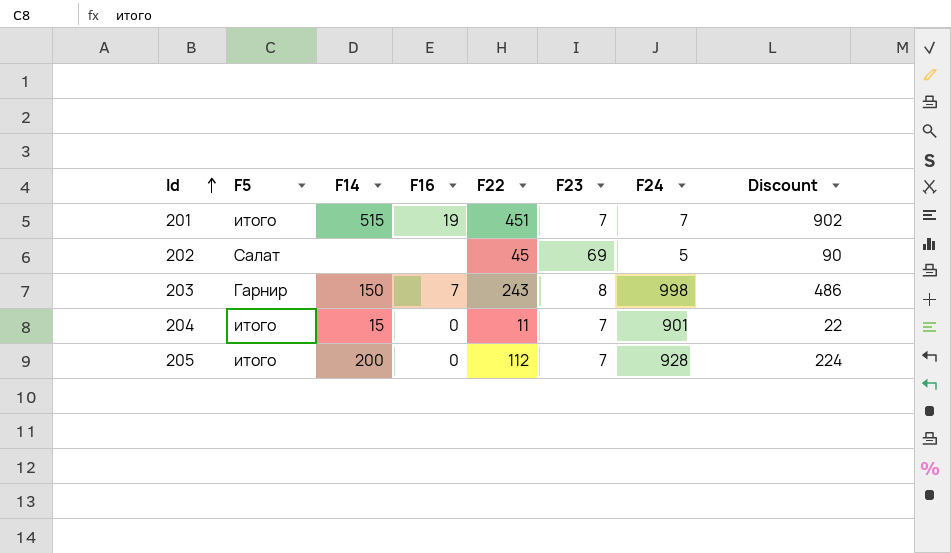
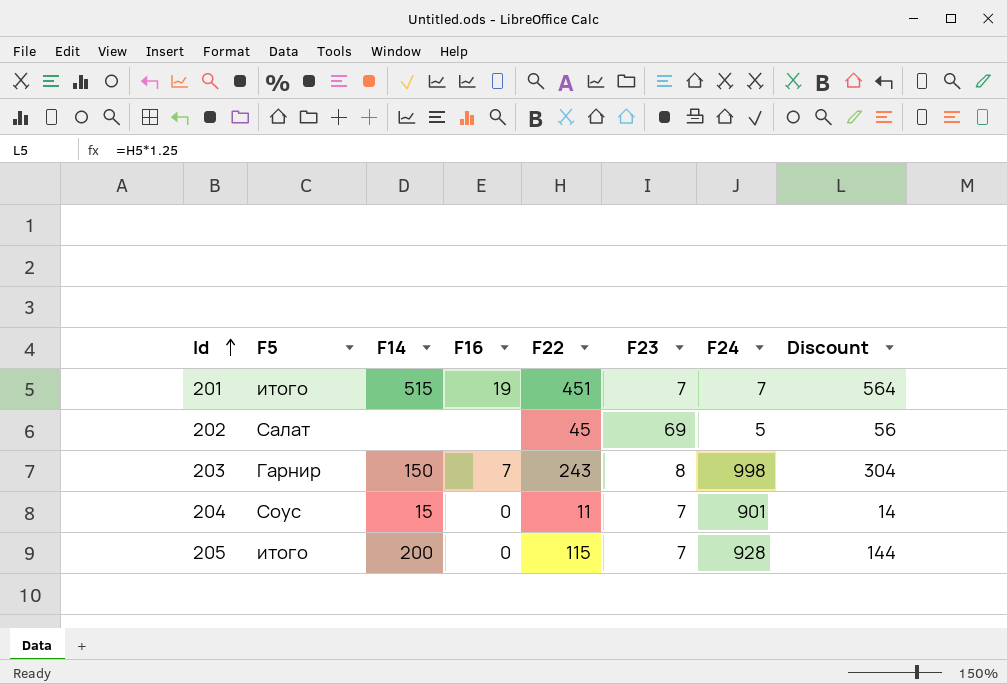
column Discount | formula: [F22] * 2 -> [F22] * 1.25
204 | F5: итого -> Соус
205 | F22: 112 -> 115

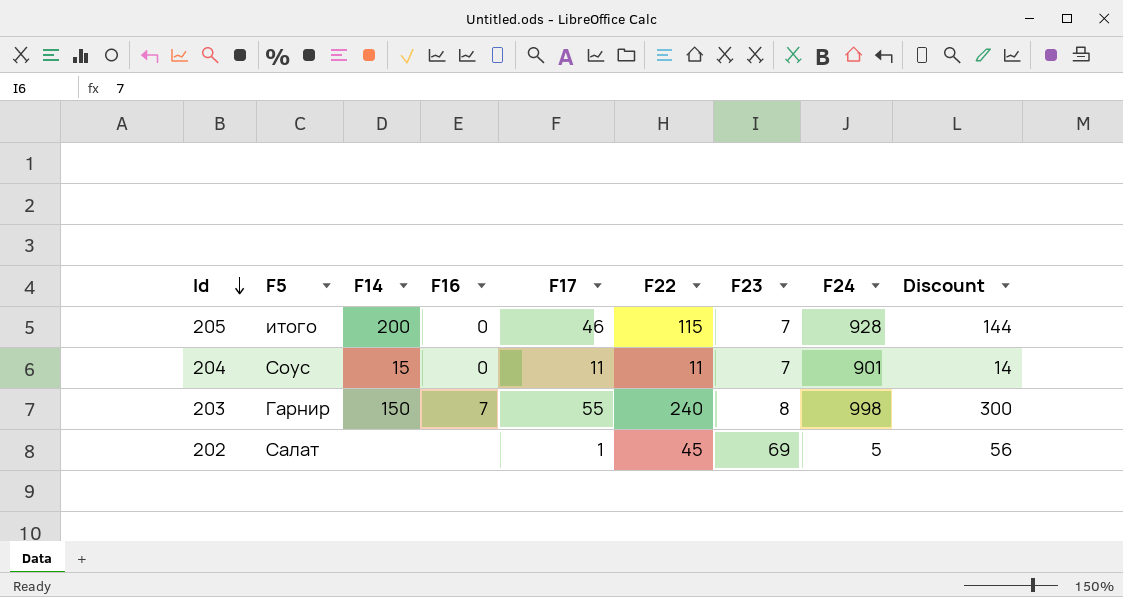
row order: Id ascending -> Id descending
column F17 | position: none -> 5
row 201: итого | 515 | 19 | 451 | 7 | 7 | 564 -> none
203 | F22: 243 -> 240
203 | Discount: 304 -> 300

